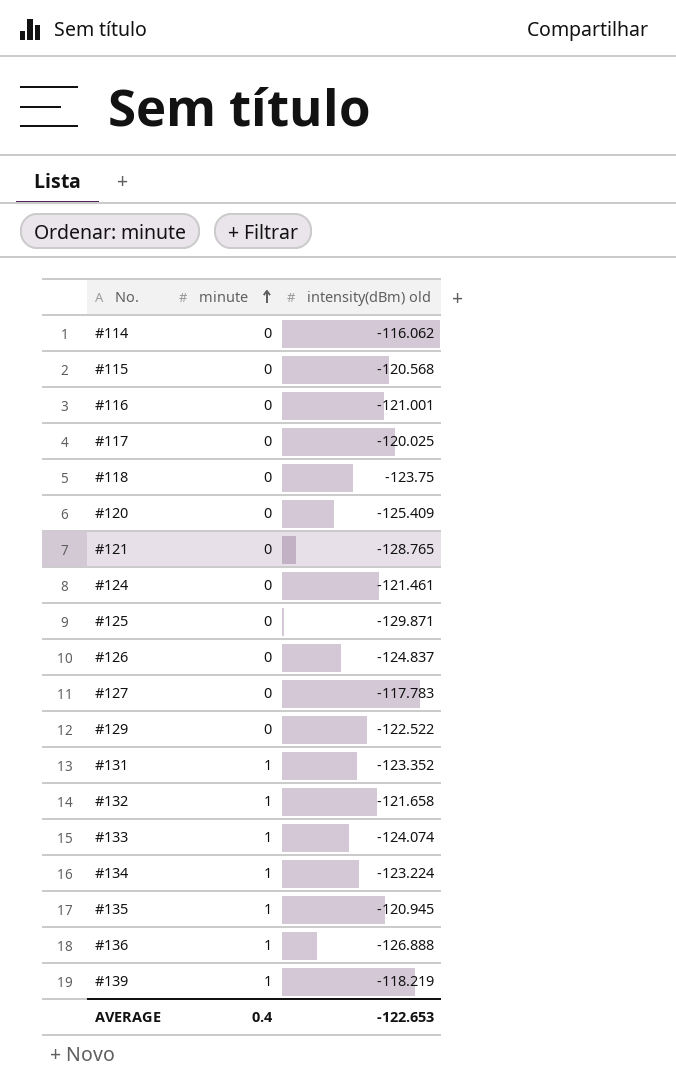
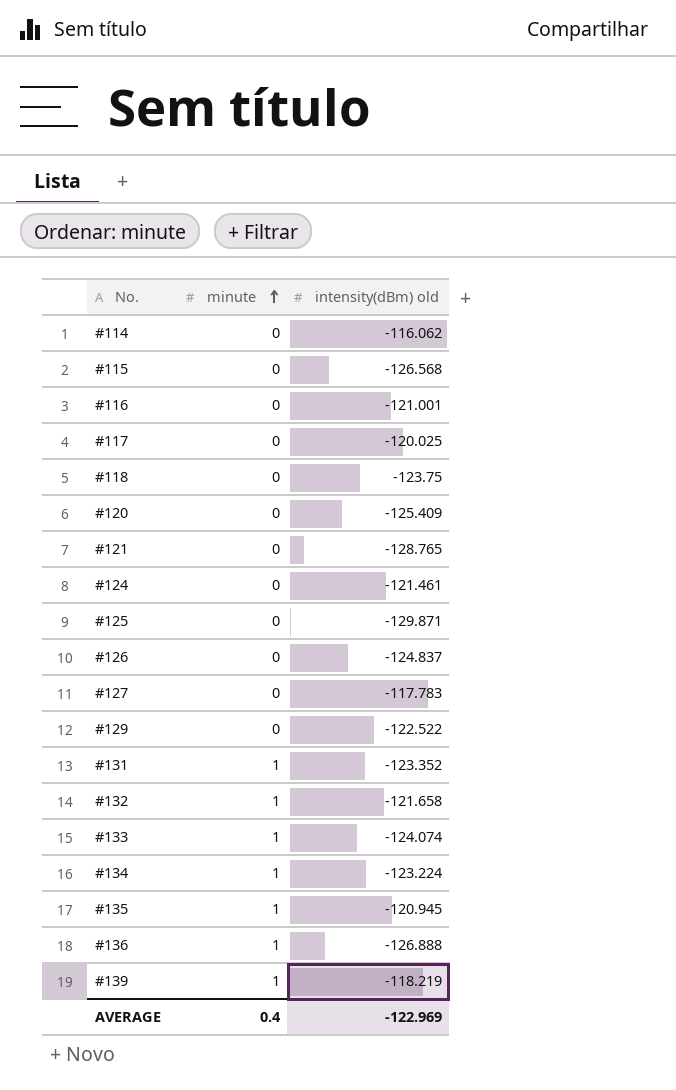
#115 | intensity(dBm) old: -120.568 -> -126.568
AVERAGE | intensity(dBm) old: -122.653 -> -122.969

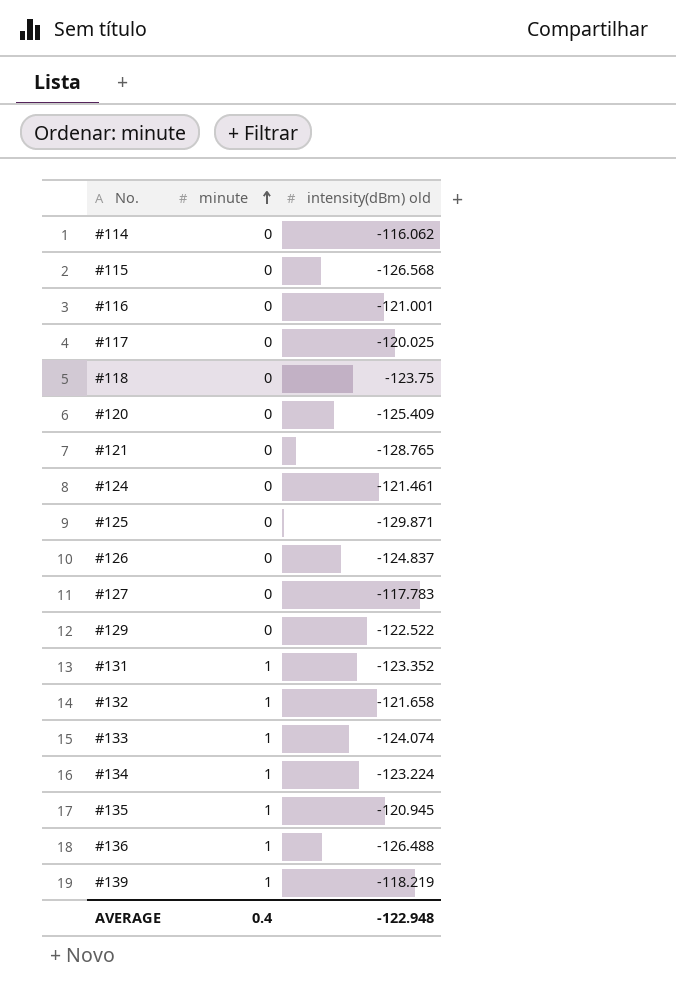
#136 | intensity(dBm) old: -126.888 -> -126.488
AVERAGE | intensity(dBm) old: -122.969 -> -122.948

